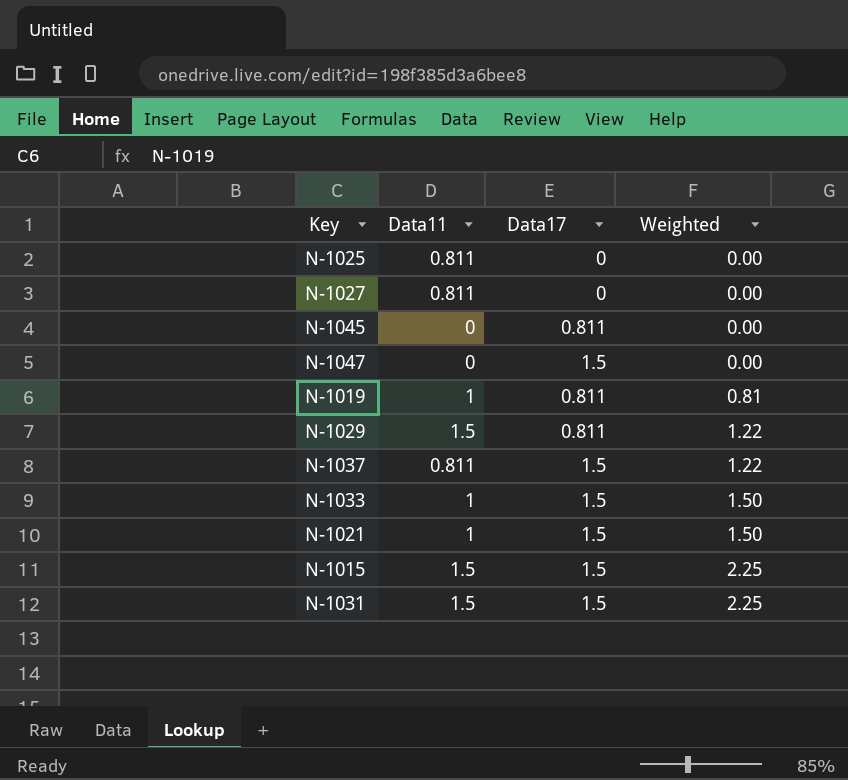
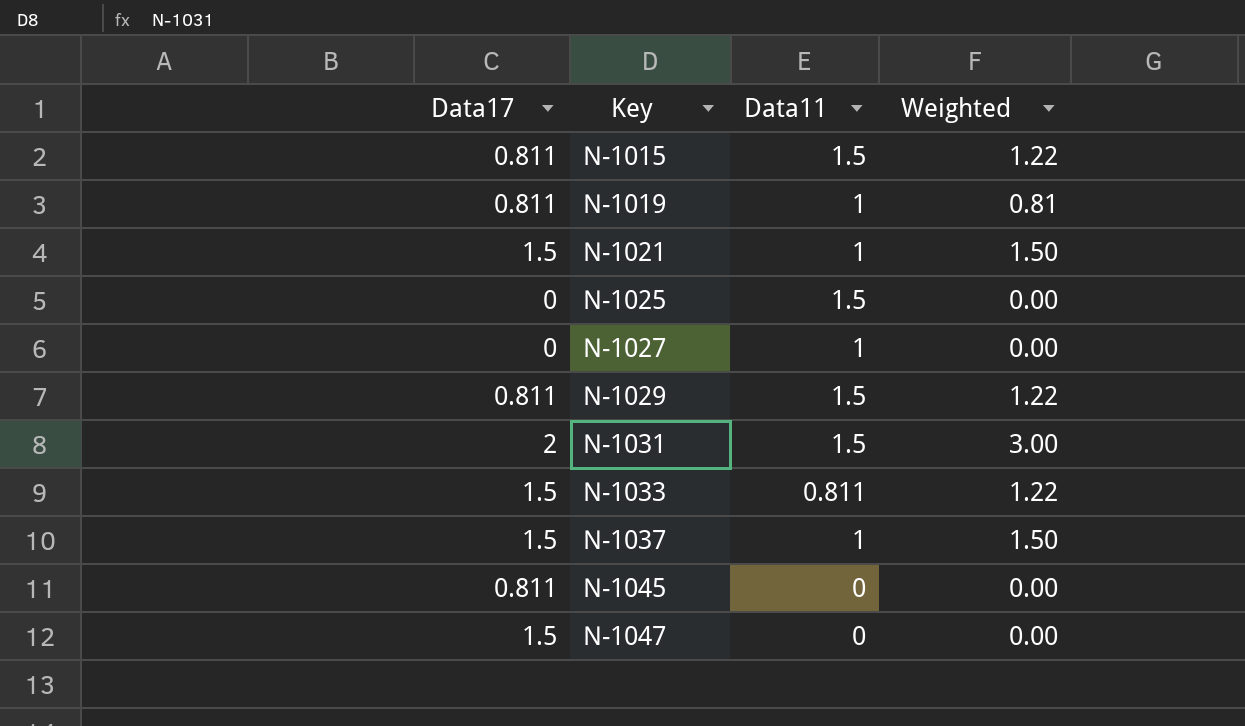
row order: Weighted ascending -> Key ascending
column Data17 | position: 3 -> 1
N-1015 | Data17: 1.5 -> 0.811
N-1015 | Weighted: 2.25 -> 1.22
N-1025 | Data11: 0.811 -> 1.5
N-1027 | Data11: 0.811 -> 1
N-1031 | Data17: 1.5 -> 2
N-1031 | Weighted: 2.25 -> 3.00
N-1033 | Data11: 1 -> 0.811
N-1033 | Weighted: 1.50 -> 1.22
N-1037 | Data11: 0.811 -> 1
N-1037 | Weighted: 1.22 -> 1.50

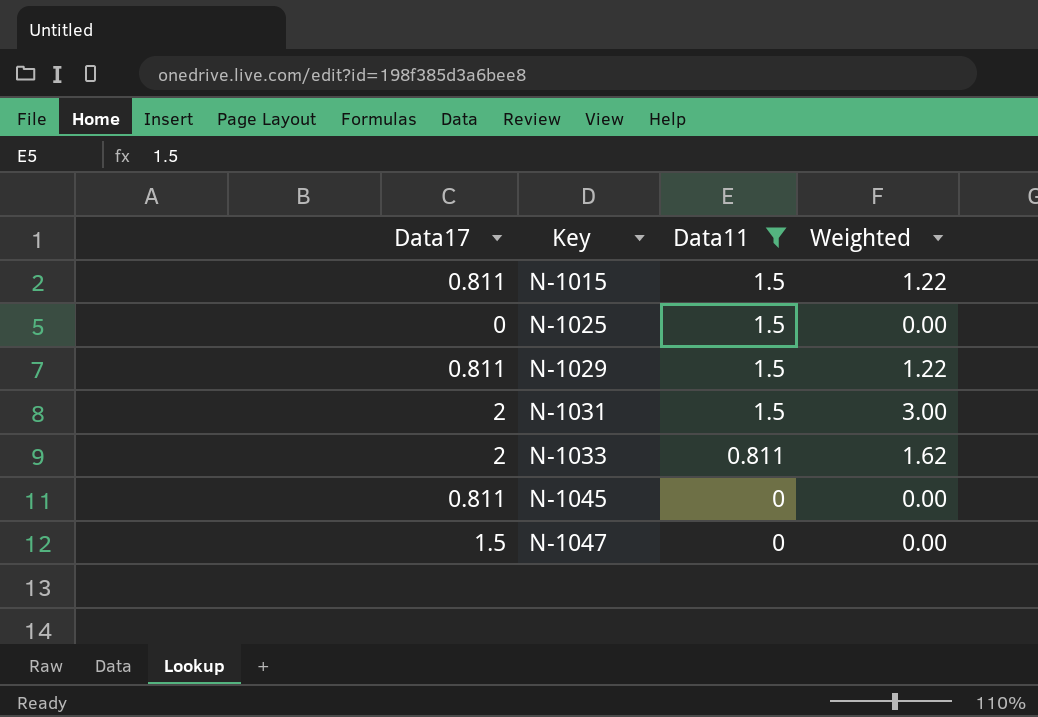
filter: none -> Data11 != 1
N-1033 | Data17: 1.5 -> 2
N-1033 | Weighted: 1.22 -> 1.62

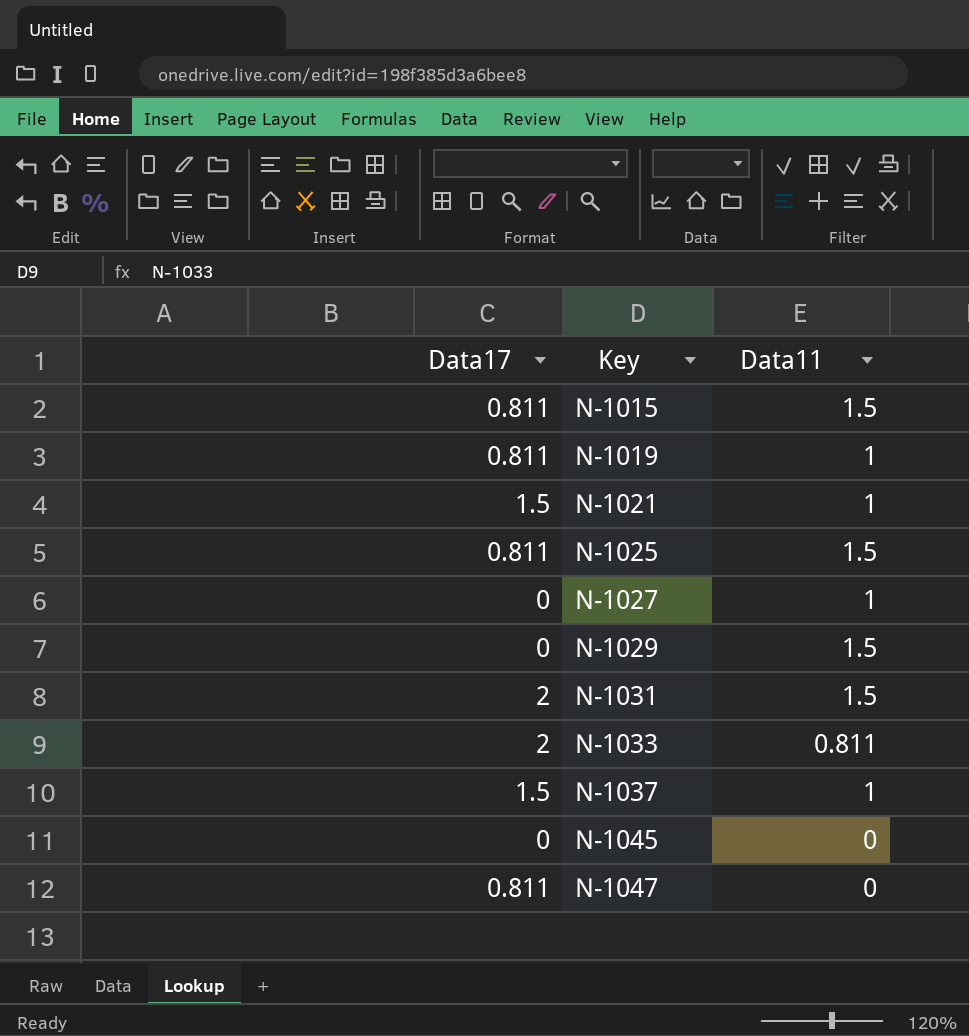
filter: Data11 != 1 -> none
column Weighted | formula: [Data17] * [Data11] -> none
N-1025 | Data17: 0 -> 0.811
N-1029 | Data17: 0.811 -> 0
N-1045 | Data17: 0.811 -> 0
N-1047 | Data17: 1.5 -> 0.811

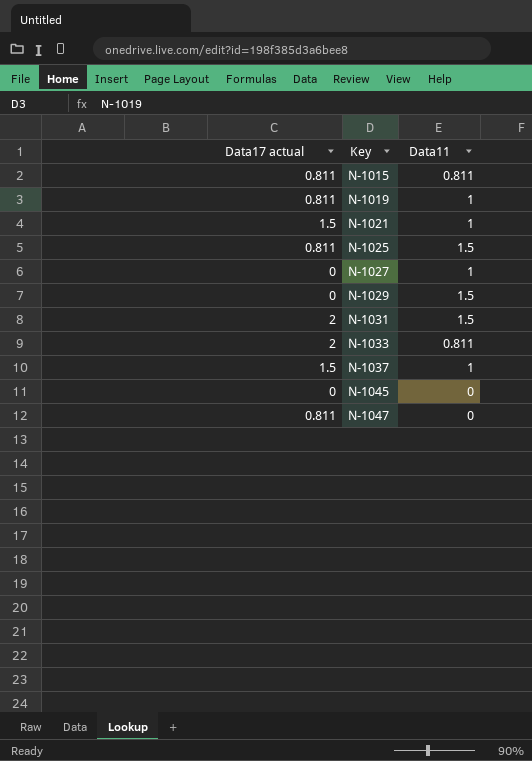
column name: Data17 -> Data17 actual
N-1015 | Data11: 1.5 -> 0.811

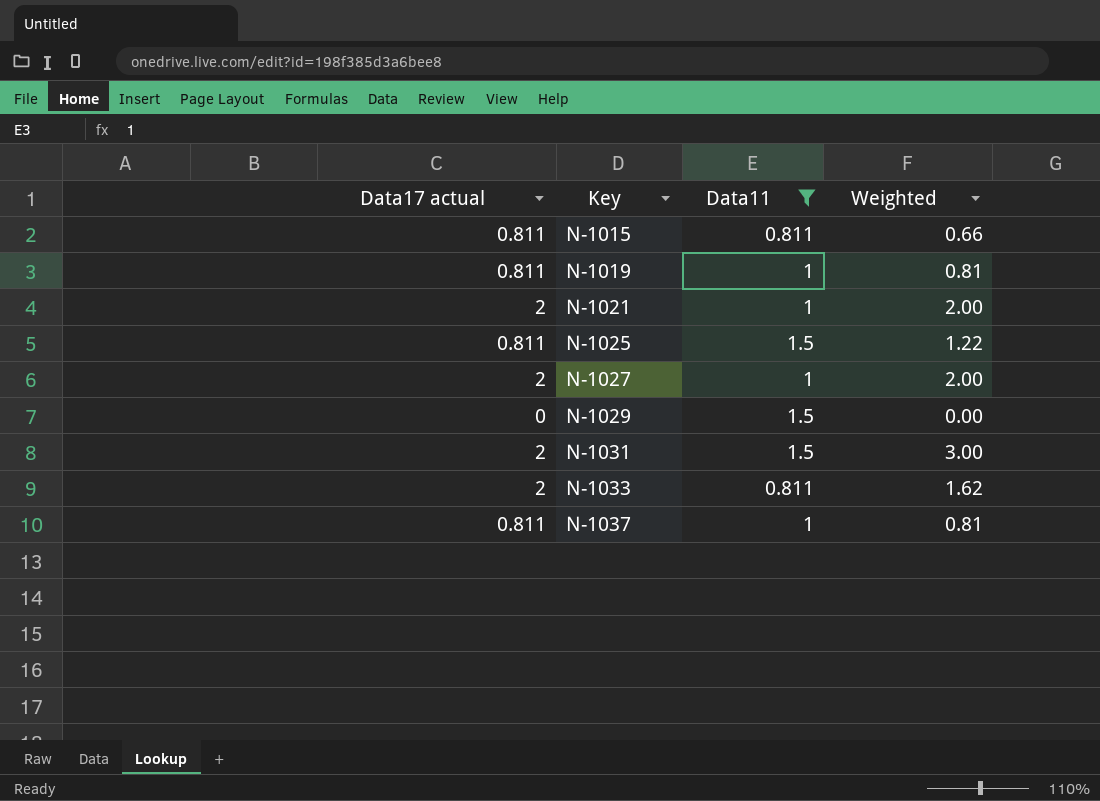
filter: none -> Data11 != 0
column Weighted | formula: none -> [Data17 actual] * [Data11]
N-1021 | Data17 actual: 1.5 -> 2
N-1027 | Data17 actual: 0 -> 2
N-1037 | Data17 actual: 1.5 -> 0.811

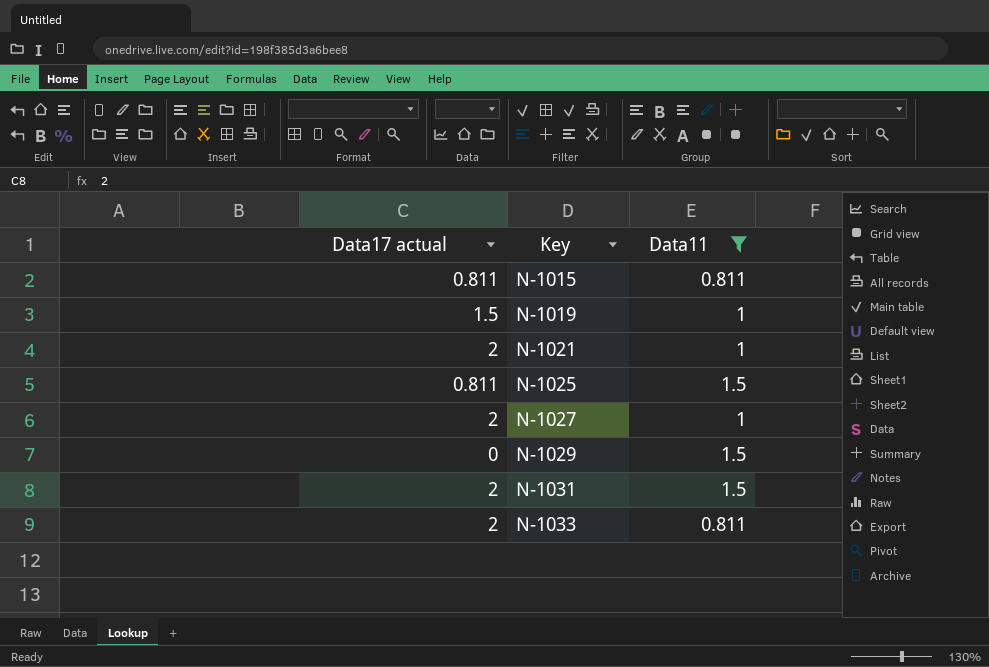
column Weighted | formula: [Data17 actual] * [Data11] -> none
row N-1037: 0.811 | 1 | 0.81 -> none
N-1019 | Data17 actual: 0.811 -> 1.5

